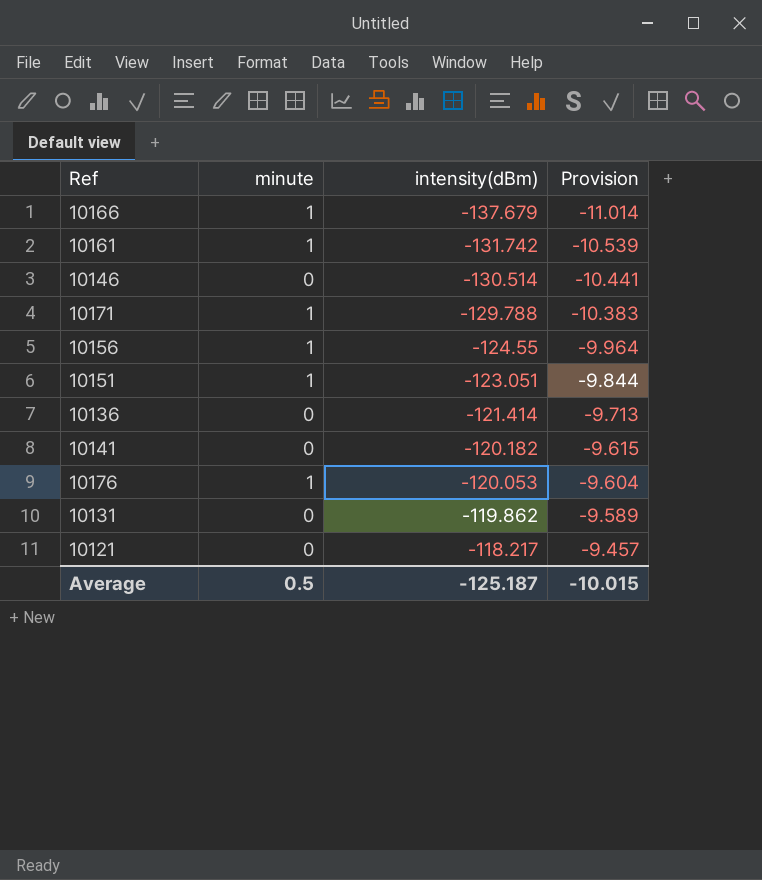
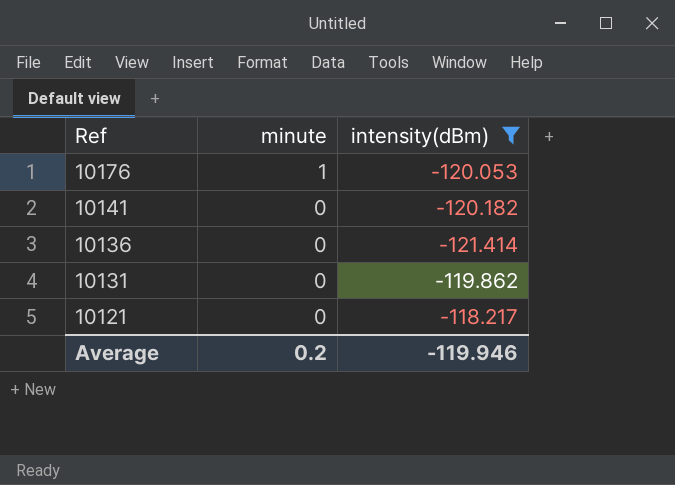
filter: none -> intensity(dBm) >= -121.414
row order: intensity(dBm) ascending -> Ref descending
column Provision | formula: [intensity(dBm)] * 0.08 -> none
Average | minute: 0.5 -> 0.2
Average | intensity(dBm): -125.187 -> -119.946

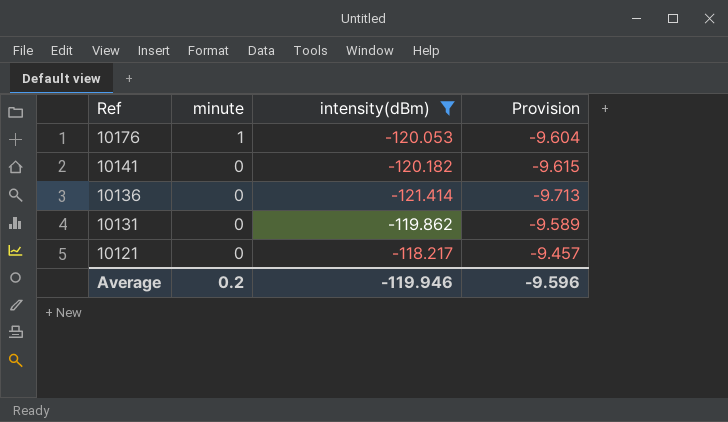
column Provision | formula: none -> [intensity(dBm)] * 0.08

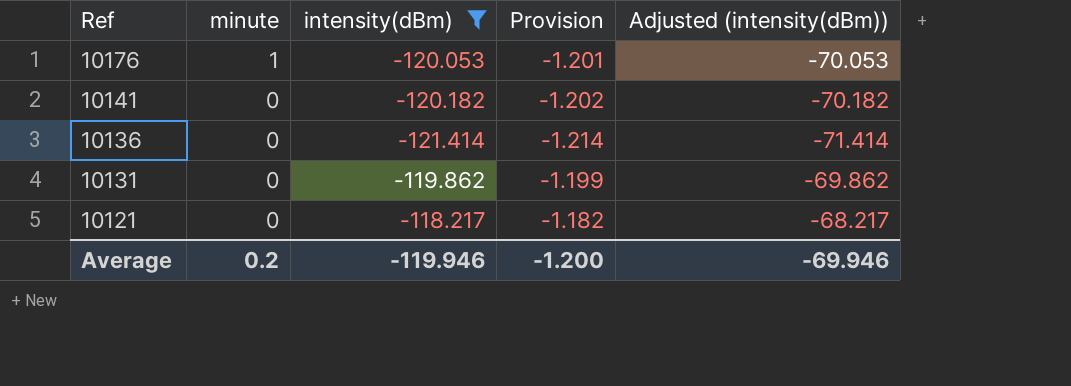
column Provision | formula: [intensity(dBm)] * 0.08 -> [intensity(dBm)] * 0.01
column Adjusted (intensity(dBm)) | formula: none -> [intensity(dBm)] + 50
Average | Provision: -9.596 -> -1.200

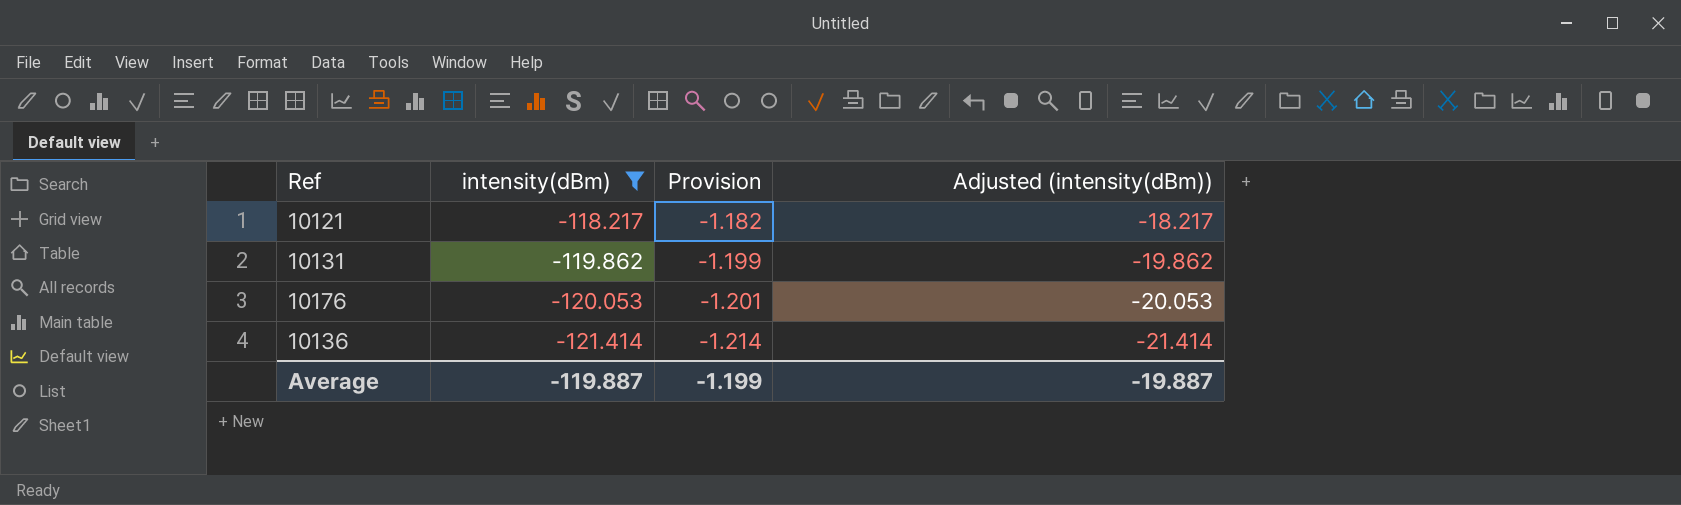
row order: Ref descending -> intensity(dBm) descending
column minute | position: 2 -> none
column Adjusted (intensity(dBm)) | formula: [intensity(dBm)] + 50 -> [intensity(dBm)] + 100
row 10141: 0 | -120.182 | -1.202 | -70.182 -> none
Average | intensity(dBm): -119.946 -> -119.887
Average | Provision: -1.200 -> -1.199
Average | Adjusted (intensity(dBm)): -69.946 -> -19.887

